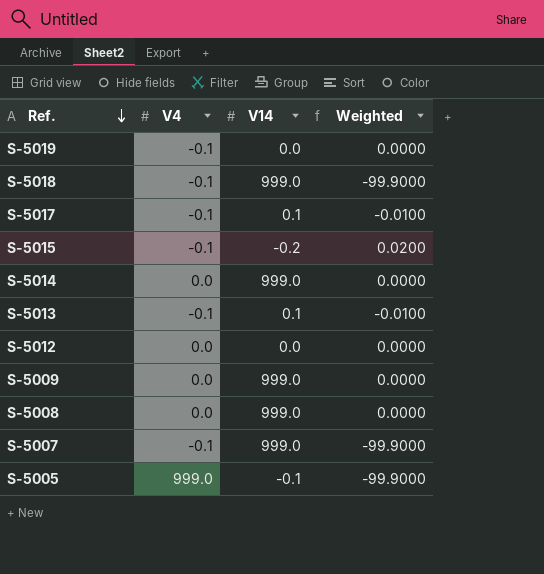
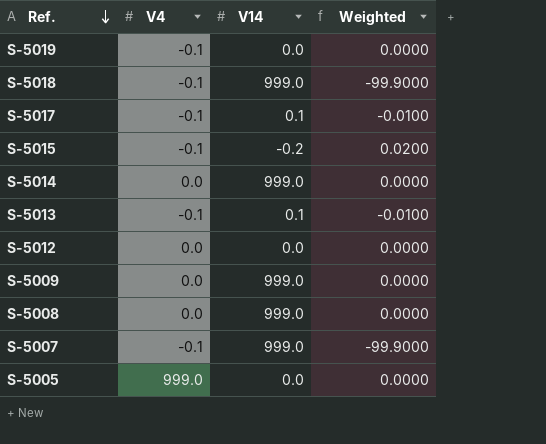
S-5005 | V14: -0.1 -> 0.0
S-5005 | Weighted: -99.9000 -> 0.0000

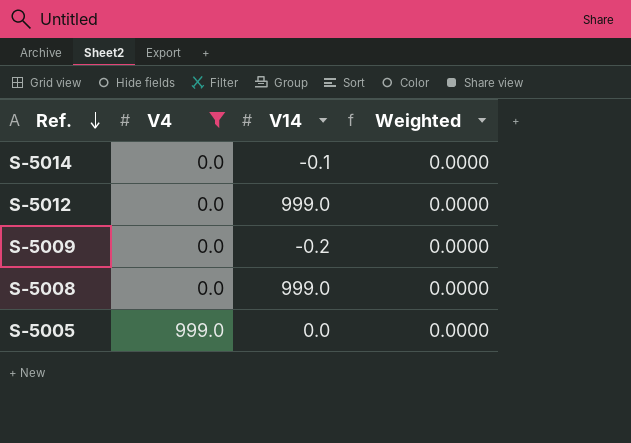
filter: none -> V4 != -0.1
S-5014 | V14: 999.0 -> -0.1
S-5012 | V14: 0.0 -> 999.0
S-5009 | V14: 999.0 -> -0.2

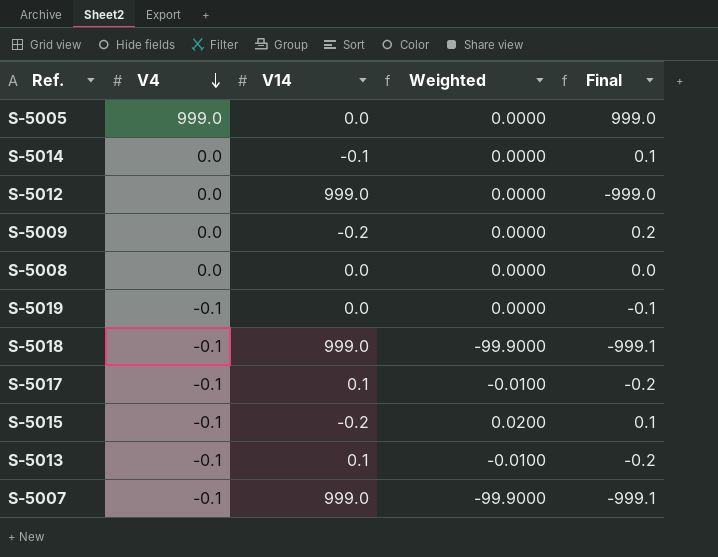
filter: V4 != -0.1 -> none
row order: Ref. descending -> V4 descending
column Final | formula: none -> [V4] - [V14]
S-5008 | V14: 999.0 -> 0.0

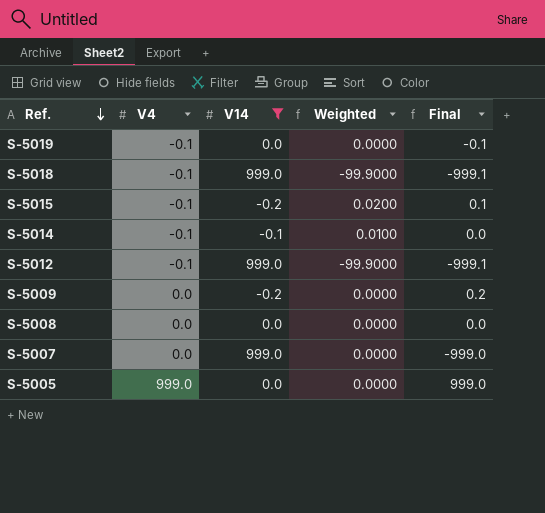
filter: none -> V14 != 0.1
row order: V4 descending -> Ref. descending
S-5014 | V4: 0.0 -> -0.1
S-5014 | Weighted: 0.0000 -> 0.0100
S-5014 | Final: 0.1 -> 0.0
S-5012 | V4: 0.0 -> -0.1
S-5012 | Weighted: 0.0000 -> -99.9000
S-5012 | Final: -999.0 -> -999.1
S-5007 | V4: -0.1 -> 0.0
S-5007 | Weighted: -99.9000 -> 0.0000
S-5007 | Final: -999.1 -> -999.0

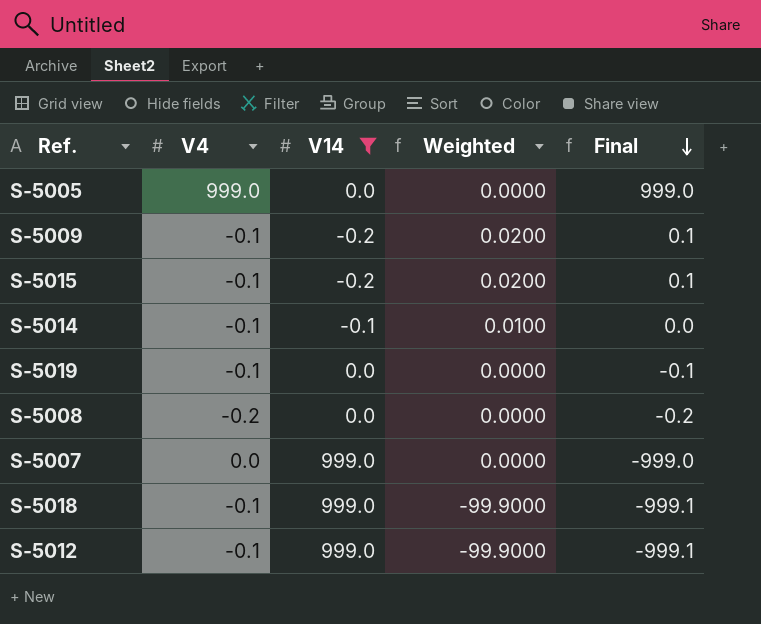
row order: Ref. descending -> Final descending
S-5009 | V4: 0.0 -> -0.1
S-5009 | Weighted: 0.0000 -> 0.0200
S-5009 | Final: 0.2 -> 0.1
S-5008 | V4: 0.0 -> -0.2
S-5008 | Final: 0.0 -> -0.2

